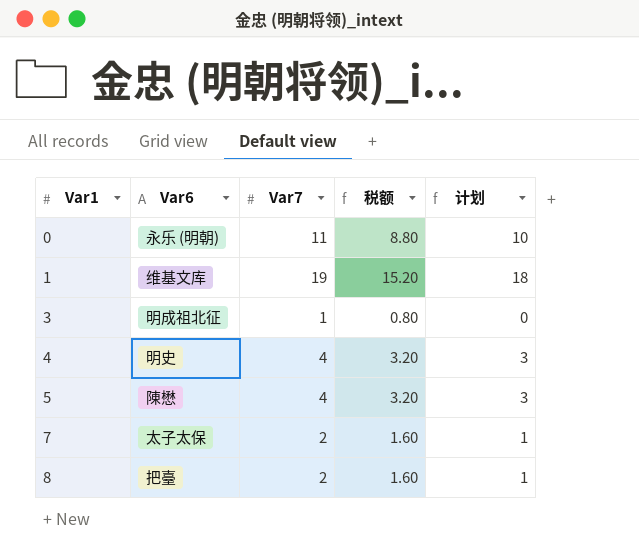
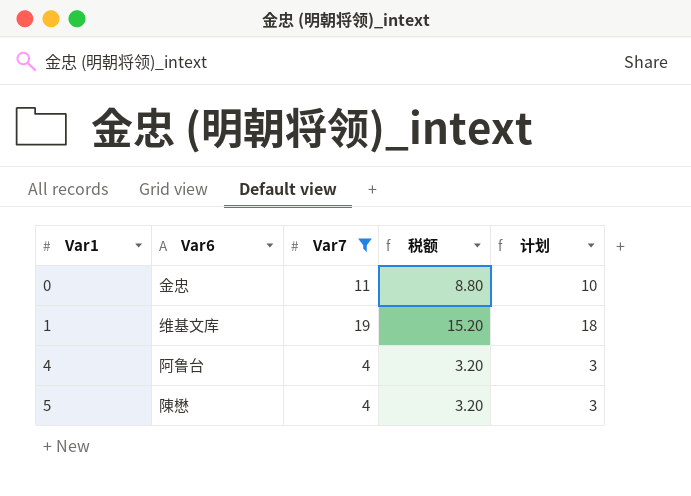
filter: none -> Var7 >= 4
0 | Var6: 永乐 (明朝) -> 金忠
4 | Var6: 明史 -> 阿鲁台

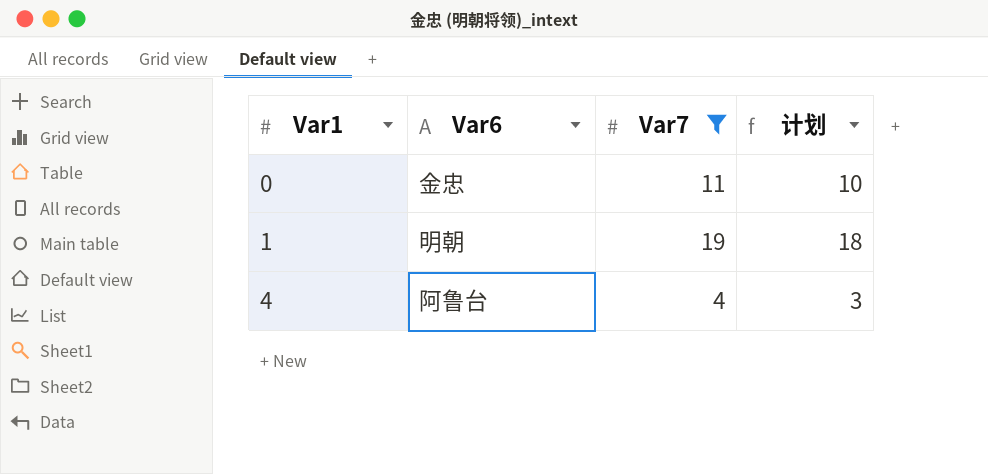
column 税额 | formula: [Var7] * 0.8 -> none
row 5: 陳懋 | 4 | 3.20 | 3 -> none
1 | Var6: 维基文库 -> 明朝

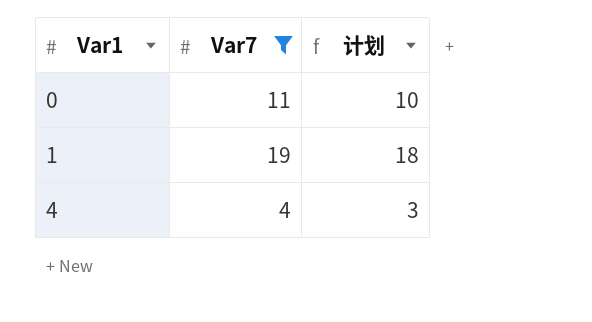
column Var6 | position: 2 -> none

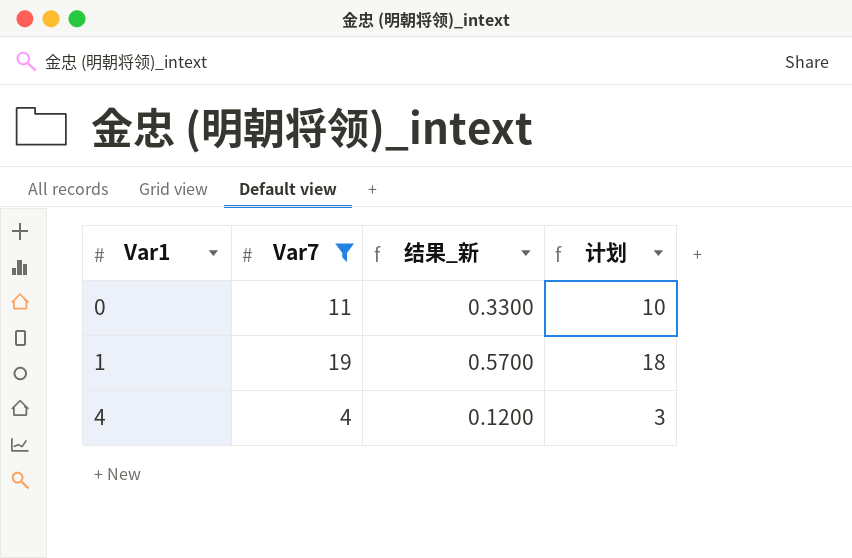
column 结果_新 | formula: none -> [Var7] * 0.03

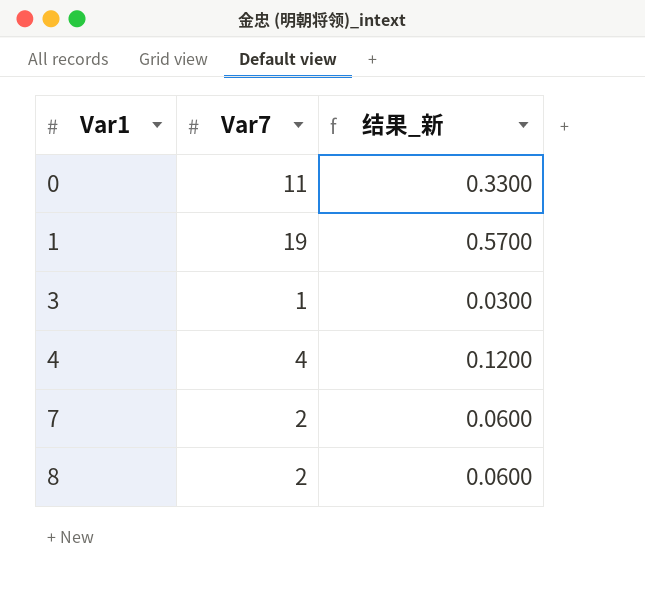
filter: Var7 >= 4 -> none
column 计划 | formula: [Var7] - 1 -> none

